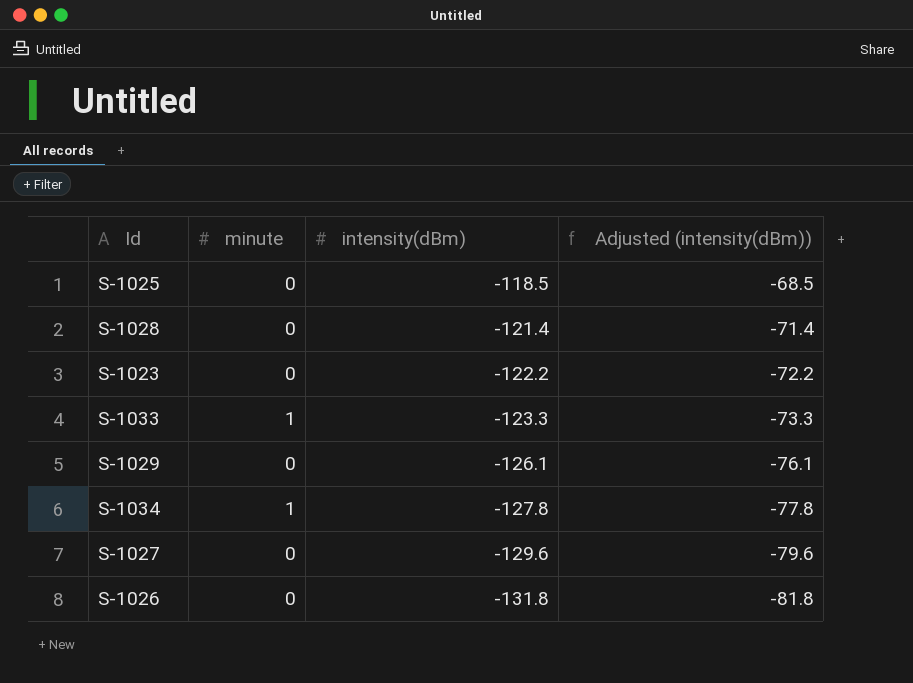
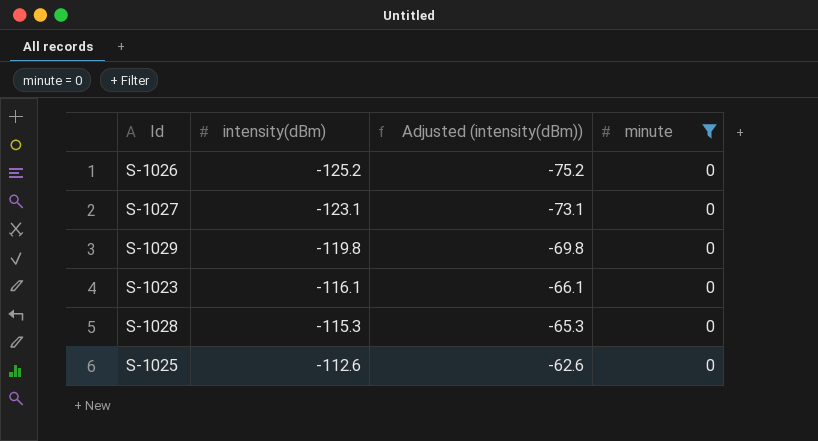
filter: none -> minute = 0
row order: intensity(dBm) descending -> intensity(dBm) ascending
column minute | position: 2 -> 4
S-1026 | intensity(dBm): -131.8 -> -125.2
S-1026 | Adjusted (intensity(dBm)): -81.8 -> -75.2
S-1027 | intensity(dBm): -129.6 -> -123.1
S-1027 | Adjusted (intensity(dBm)): -79.6 -> -73.1
S-1029 | intensity(dBm): -126.1 -> -119.8
S-1029 | Adjusted (intensity(dBm)): -76.1 -> -69.8
S-1023 | intensity(dBm): -122.2 -> -116.1
S-1023 | Adjusted (intensity(dBm)): -72.2 -> -66.1
S-1028 | intensity(dBm): -121.4 -> -115.3
S-1028 | Adjusted (intensity(dBm)): -71.4 -> -65.3
S-1025 | intensity(dBm): -118.5 -> -112.6
S-1025 | Adjusted (intensity(dBm)): -68.5 -> -62.6

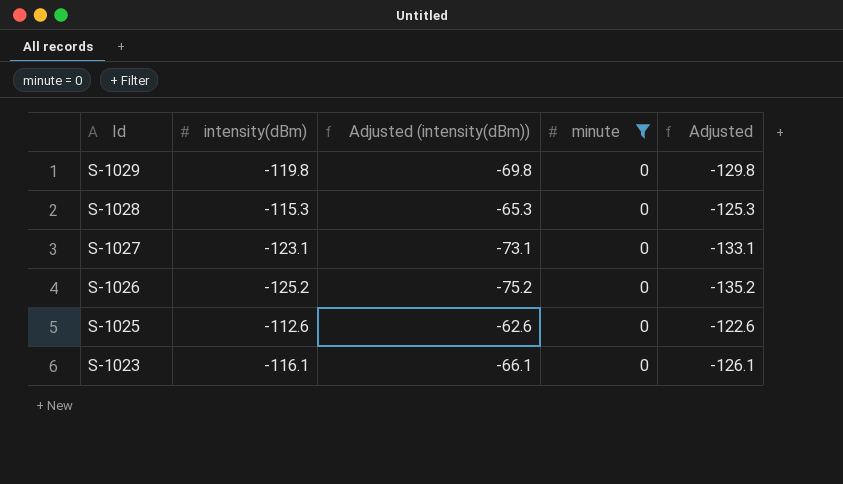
row order: intensity(dBm) ascending -> Id descending
column Adjusted | formula: none -> [intensity(dBm)] - 10

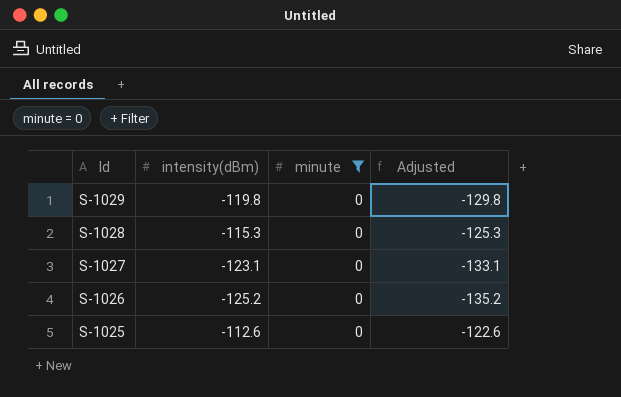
column Adjusted (intensity(dBm)) | formula: [intensity(dBm)] + 50 -> none
row S-1023: -116.1 | -66.1 | 0 | -126.1 -> none

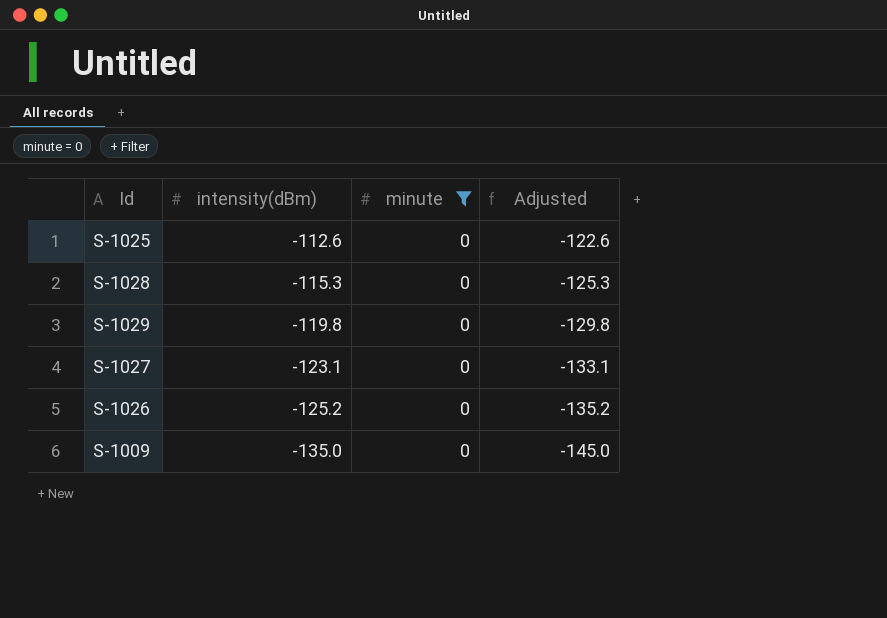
row order: Id descending -> intensity(dBm) descending
row S-1009: none -> -135.0 | 0 | -145.0

